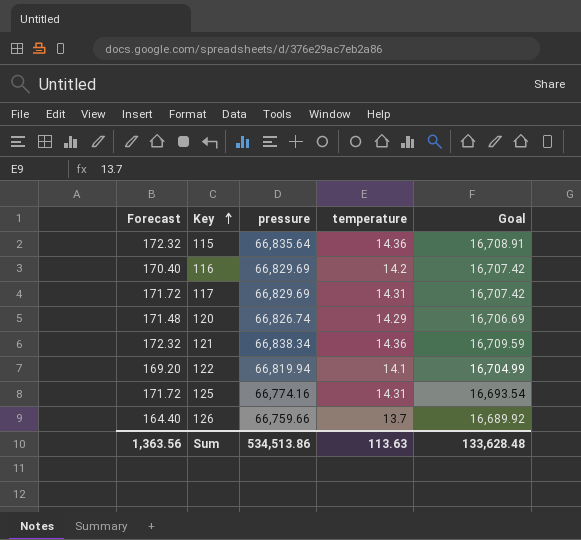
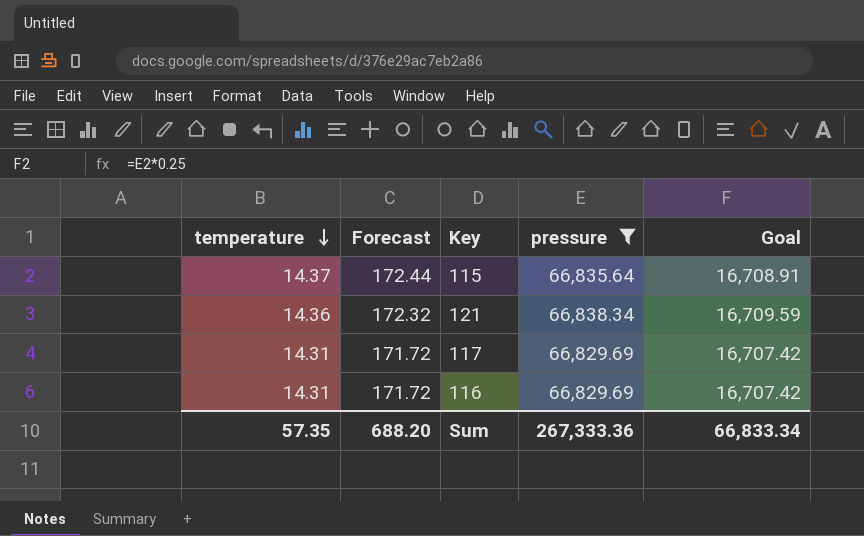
filter: none -> pressure >= 66,829.69
row order: Key ascending -> temperature descending
column temperature | position: 4 -> 1
115 | temperature: 14.36 -> 14.37
115 | Forecast: 172.32 -> 172.44
116 | temperature: 14.2 -> 14.31
116 | Forecast: 170.40 -> 171.72
Sum | temperature: 113.63 -> 57.35
Sum | Forecast: 1,363.56 -> 688.20
Sum | pressure: 534,513.86 -> 267,333.36
Sum | Goal: 133,628.48 -> 66,833.34

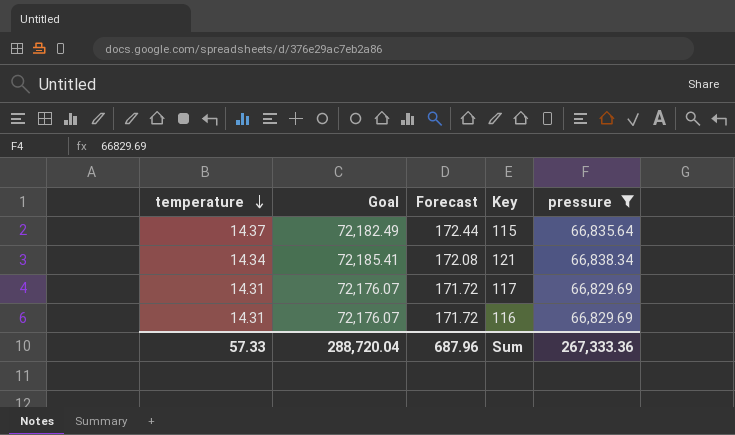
column Goal | formula: [pressure] * 0.25 -> [pressure] * 1.08
column Goal | position: 5 -> 2
121 | temperature: 14.36 -> 14.34
121 | Forecast: 172.32 -> 172.08
Sum | temperature: 57.35 -> 57.33
Sum | Goal: 66,833.34 -> 288,720.04
Sum | Forecast: 688.20 -> 687.96

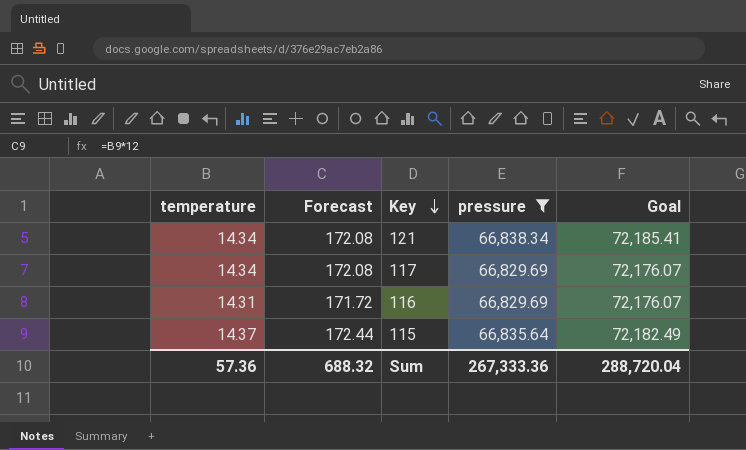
row order: temperature descending -> Key descending
column Goal | position: 2 -> 5
117 | temperature: 14.31 -> 14.34
117 | Forecast: 171.72 -> 172.08
Sum | temperature: 57.33 -> 57.36
Sum | Forecast: 687.96 -> 688.32

